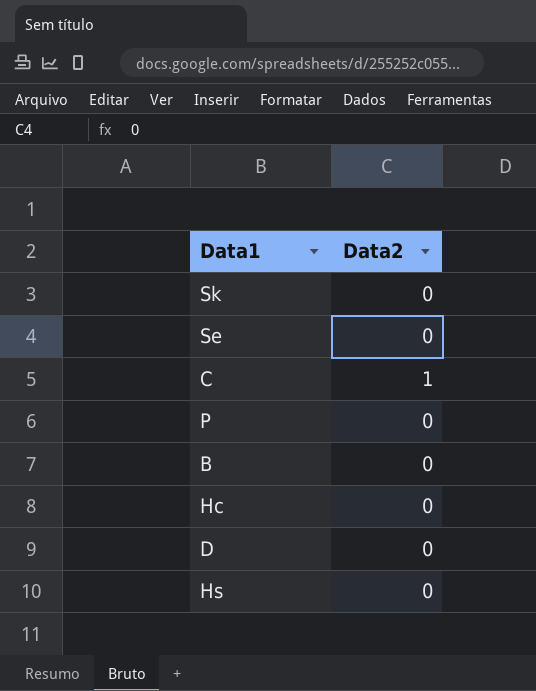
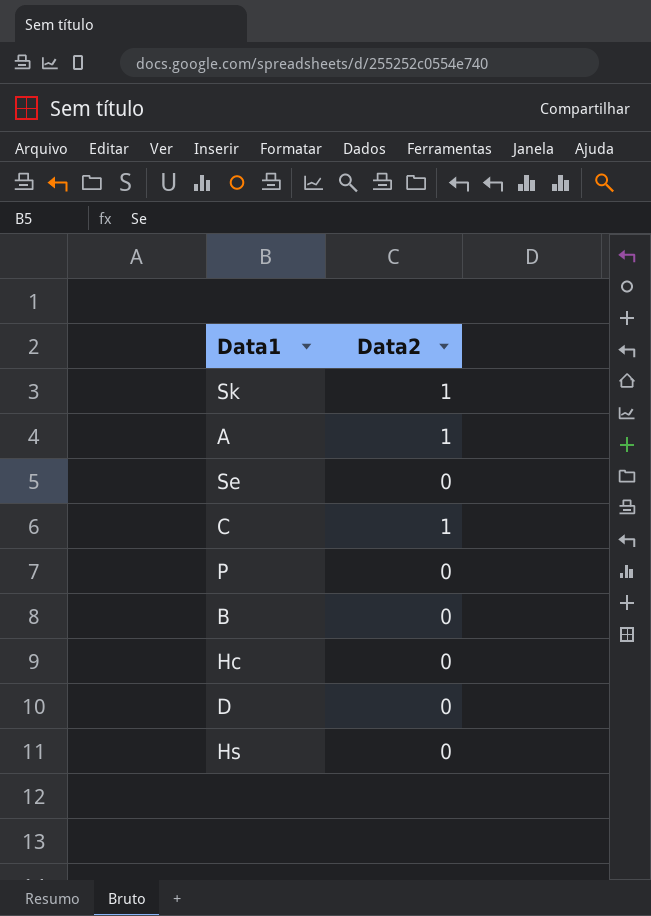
Sk | Data2: 0 -> 1
row A: none -> 1

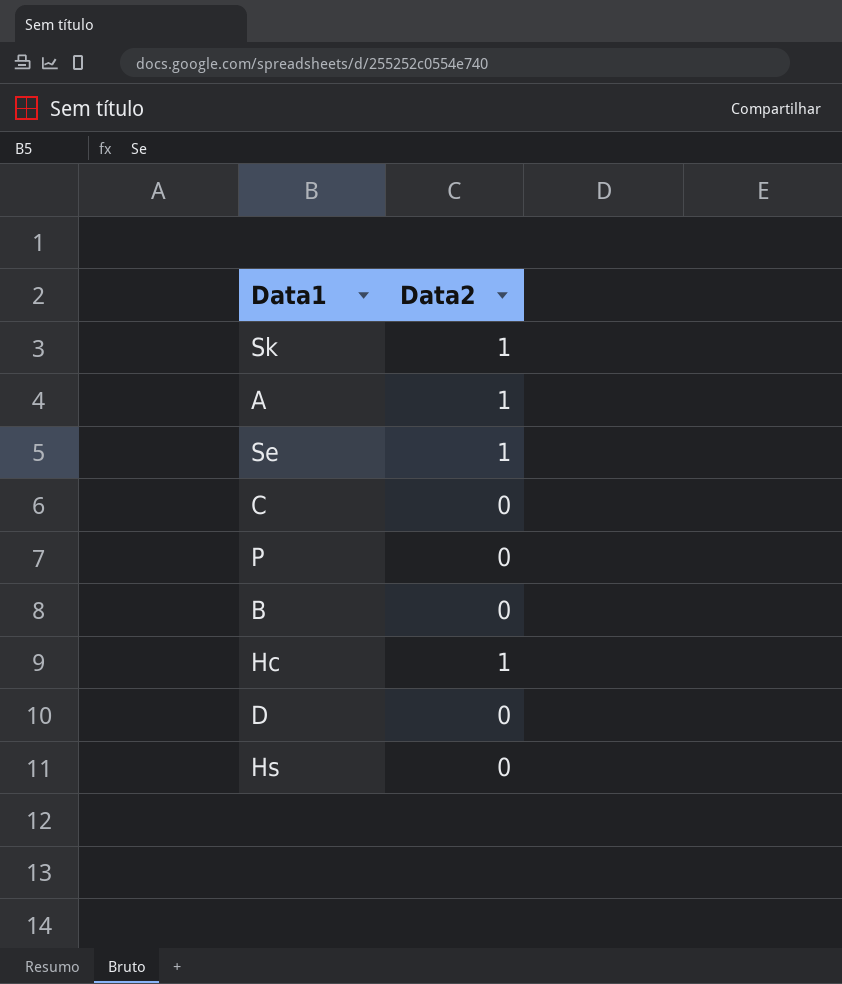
Se | Data2: 0 -> 1
C | Data2: 1 -> 0
Hc | Data2: 0 -> 1

